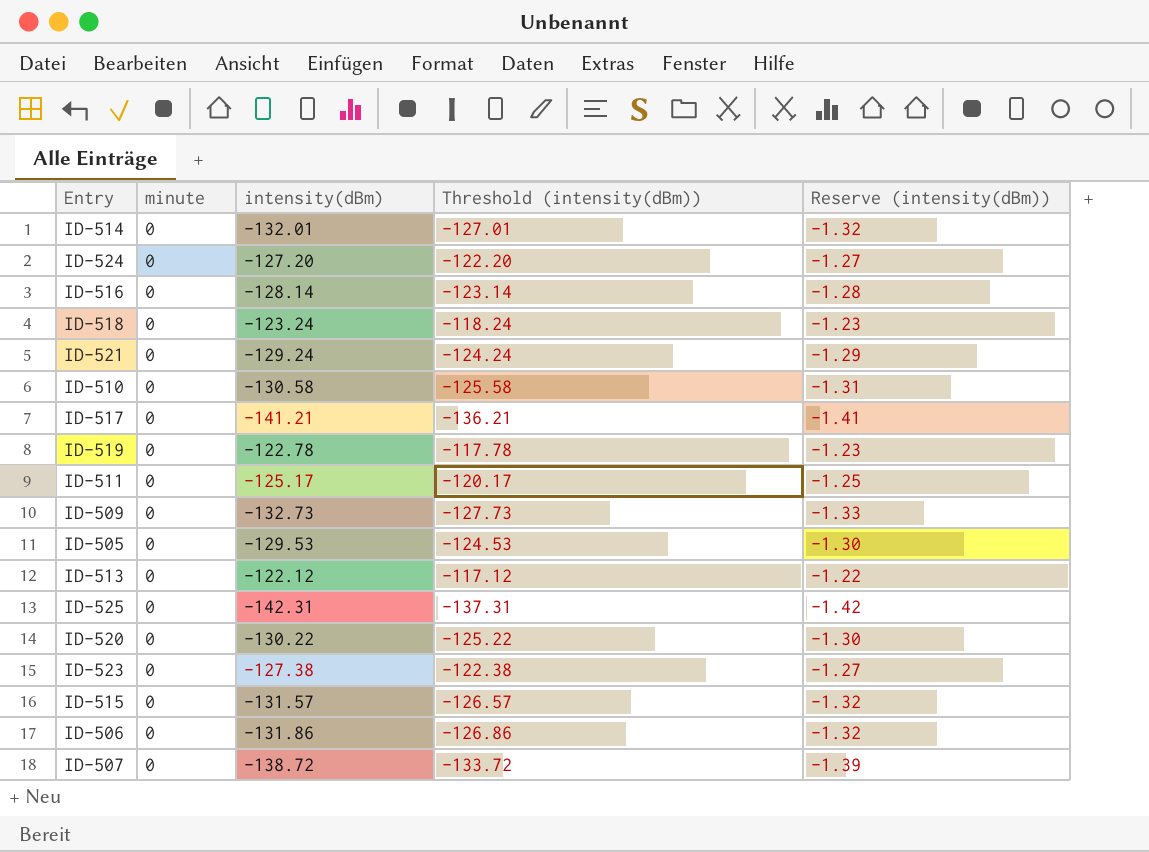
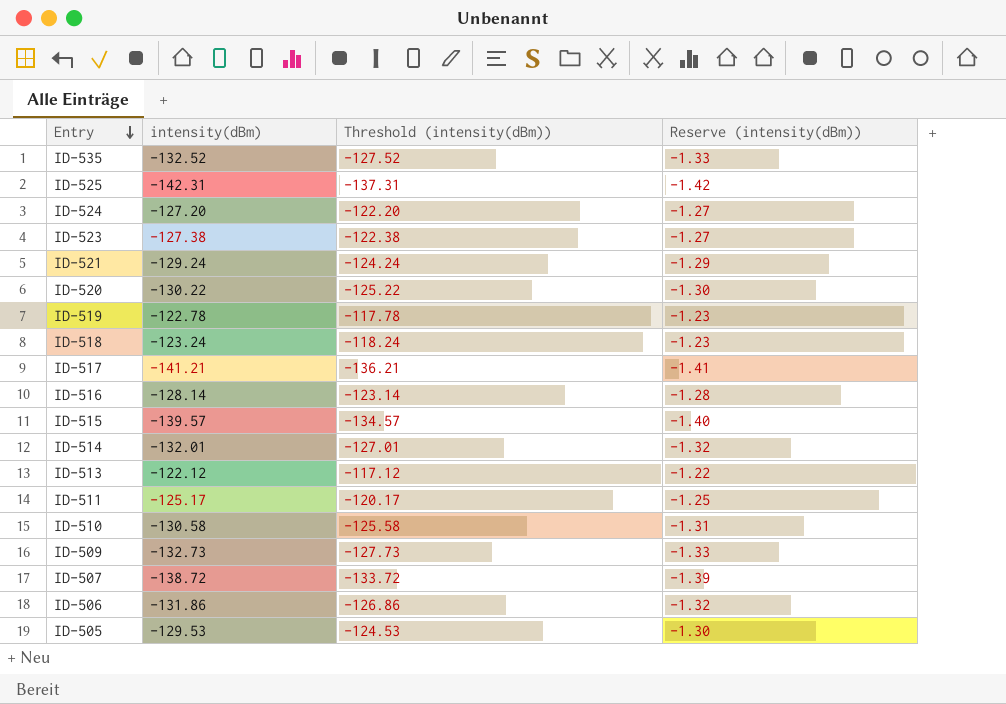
row order: none -> Entry descending
column minute | position: 2 -> none
row ID-535: none -> -132.52 | -127.52 | -1.33
ID-515 | intensity(dBm): -131.57 -> -139.57
ID-515 | Threshold (intensity(dBm)): -126.57 -> -134.57
ID-515 | Reserve (intensity(dBm)): -1.32 -> -1.40

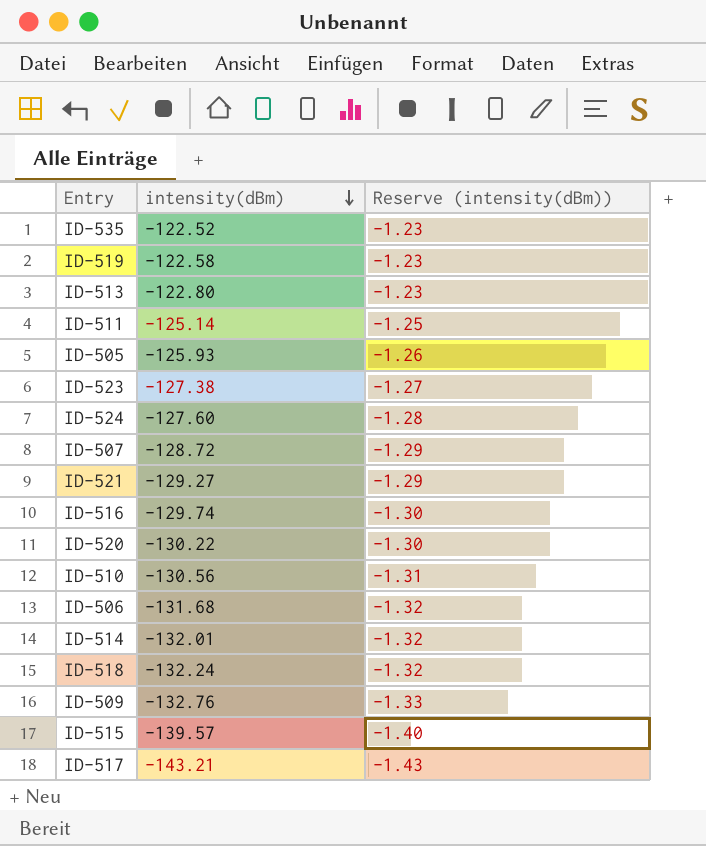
row order: Entry descending -> intensity(dBm) descending
column Threshold (intensity(dBm)) | formula: [intensity(dBm)] + 5 -> none
row ID-525: -142.31 | -137.31 | -1.42 -> none
ID-535 | intensity(dBm): -132.52 -> -122.52
ID-535 | Reserve (intensity(dBm)): -1.33 -> -1.23
ID-519 | intensity(dBm): -122.78 -> -122.58
ID-513 | intensity(dBm): -122.12 -> -122.80
ID-513 | Reserve (intensity(dBm)): -1.22 -> -1.23
ID-511 | intensity(dBm): -125.17 -> -125.14
ID-505 | intensity(dBm): -129.53 -> -125.93
ID-505 | Reserve (intensity(dBm)): -1.30 -> -1.26
ID-524 | intensity(dBm): -127.20 -> -127.60
ID-524 | Reserve (intensity(dBm)): -1.27 -> -1.28
ID-507 | intensity(dBm): -138.72 -> -128.72
ID-507 | Reserve (intensity(dBm)): -1.39 -> -1.29
ID-521 | intensity(dBm): -129.24 -> -129.27
ID-516 | intensity(dBm): -128.14 -> -129.74
ID-516 | Reserve (intensity(dBm)): -1.28 -> -1.30
ID-510 | intensity(dBm): -130.58 -> -130.56
ID-506 | intensity(dBm): -131.86 -> -131.68
ID-518 | intensity(dBm): -123.24 -> -132.24
ID-518 | Reserve (intensity(dBm)): -1.23 -> -1.32
ID-509 | intensity(dBm): -132.73 -> -132.76
ID-517 | intensity(dBm): -141.21 -> -143.21
ID-517 | Reserve (intensity(dBm)): -1.41 -> -1.43

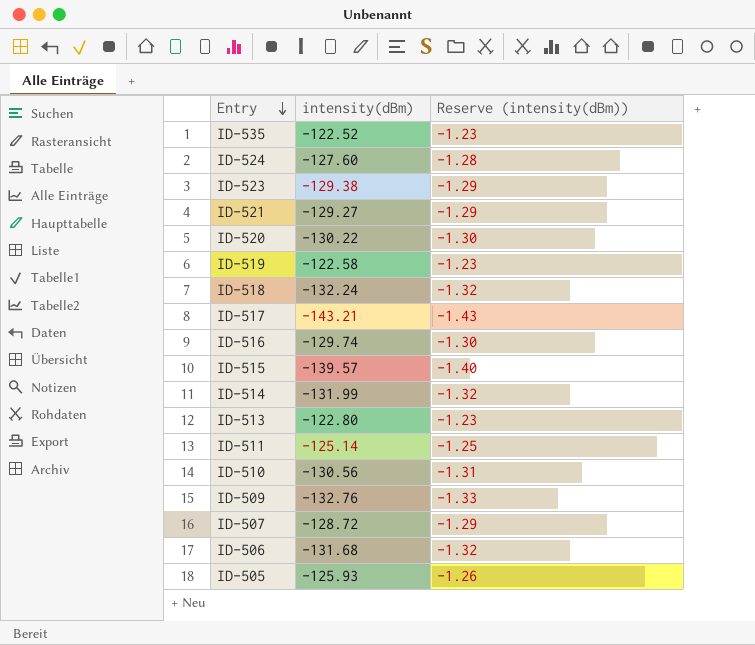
row order: intensity(dBm) descending -> Entry descending
ID-523 | intensity(dBm): -127.38 -> -129.38
ID-523 | Reserve (intensity(dBm)): -1.27 -> -1.29
ID-514 | intensity(dBm): -132.01 -> -131.99

